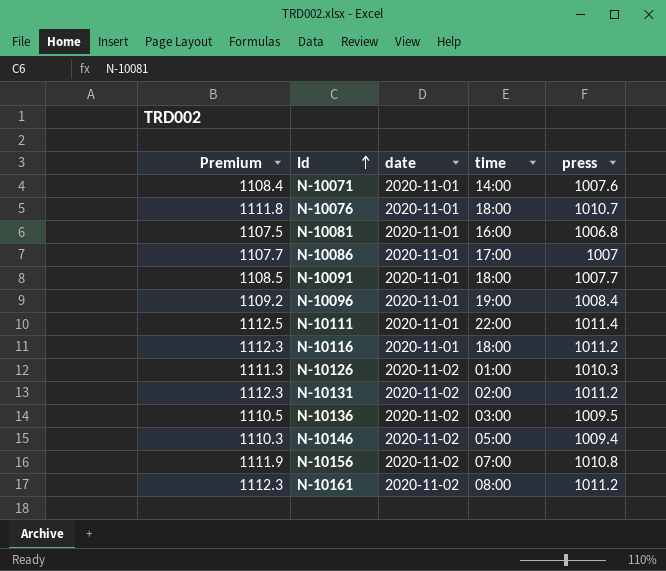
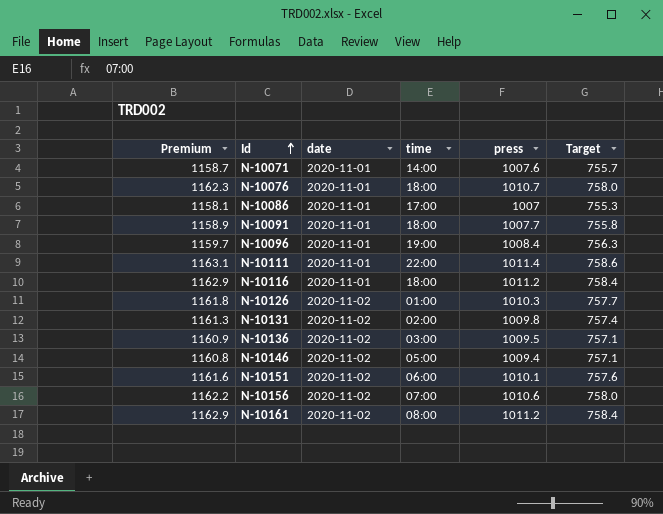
column Premium | formula: [press] * 1.1 -> [press] * 1.15
column Target | formula: none -> [press] * 0.75
row N-10081: 1107.5 | 2020-11-01 | 16:00 | 1006.8 -> none
N-10131 | press: 1011.2 -> 1009.8
row N-10151: none -> 1161.6 | 2020-11-02 | 06:00 | 1010.1 | 757.6
N-10156 | press: 1010.8 -> 1010.6

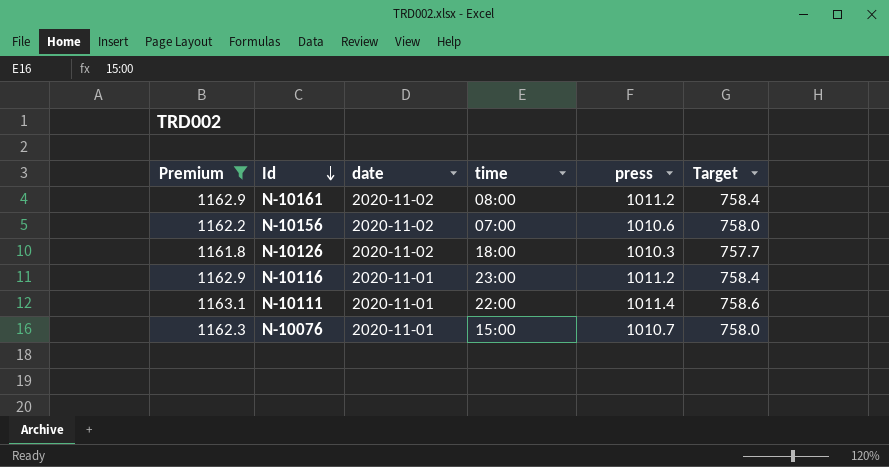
filter: none -> Premium >= 1161.8
row order: Id ascending -> Id descending
N-10126 | time: 01:00 -> 18:00
N-10116 | time: 18:00 -> 23:00
N-10076 | time: 18:00 -> 15:00

